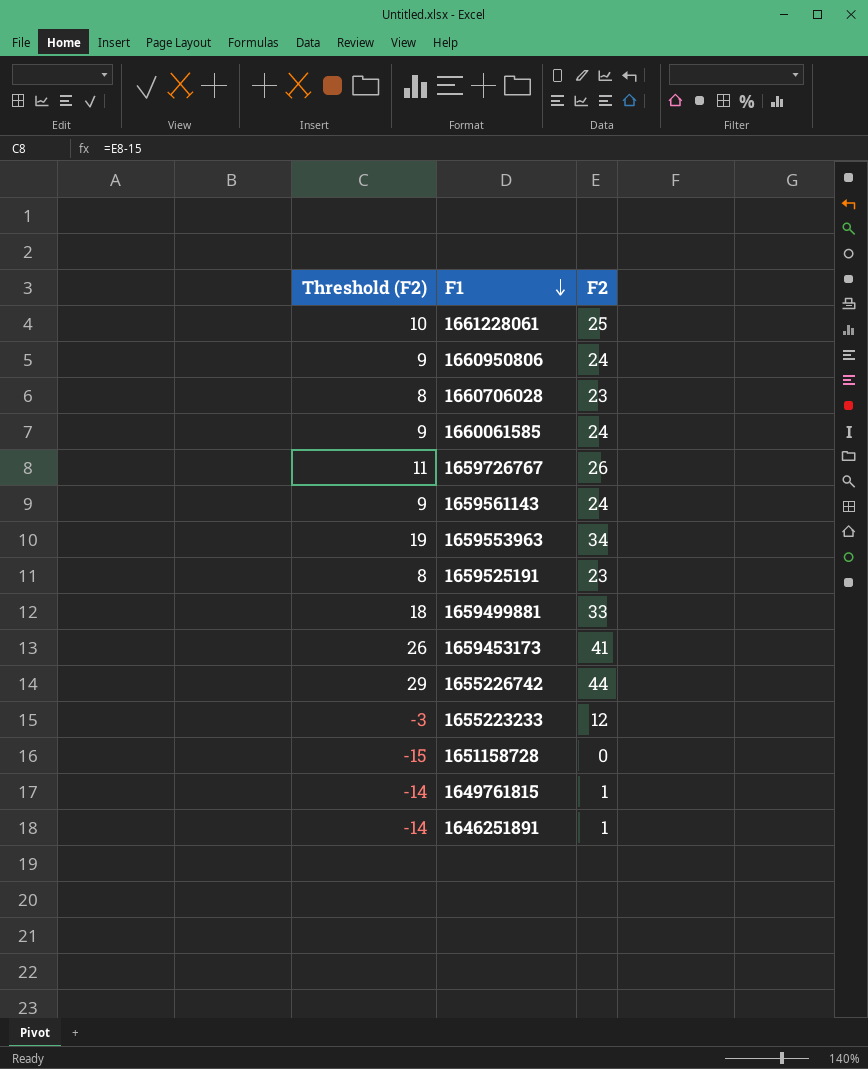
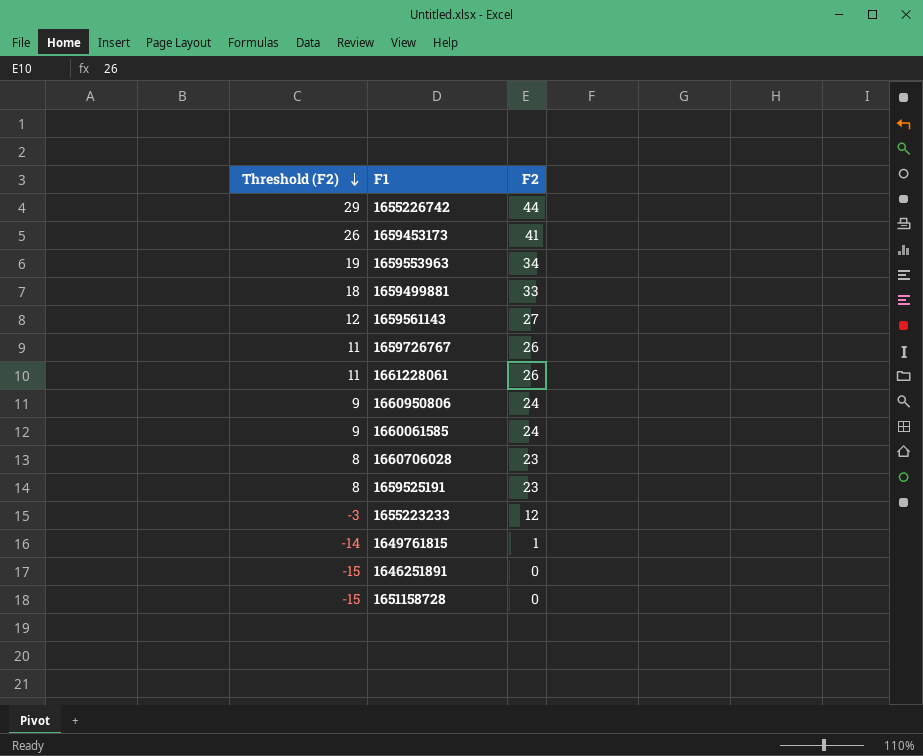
row order: F1 descending -> Threshold (F2) descending
1659561143 | Threshold (F2): 9 -> 12
1659561143 | F2: 24 -> 27
1661228061 | Threshold (F2): 10 -> 11
1661228061 | F2: 25 -> 26
1646251891 | Threshold (F2): -14 -> -15
1646251891 | F2: 1 -> 0

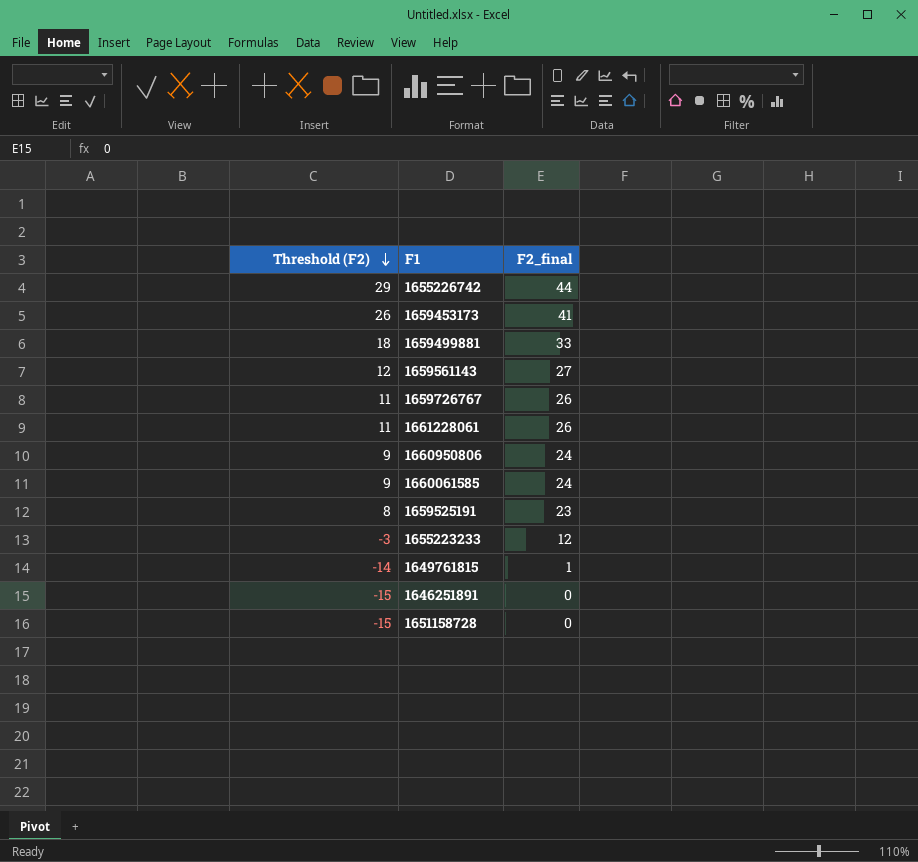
column name: F2 -> F2_final
row 1659553963: 19 | 34 -> none
row 1660706028: 8 | 23 -> none

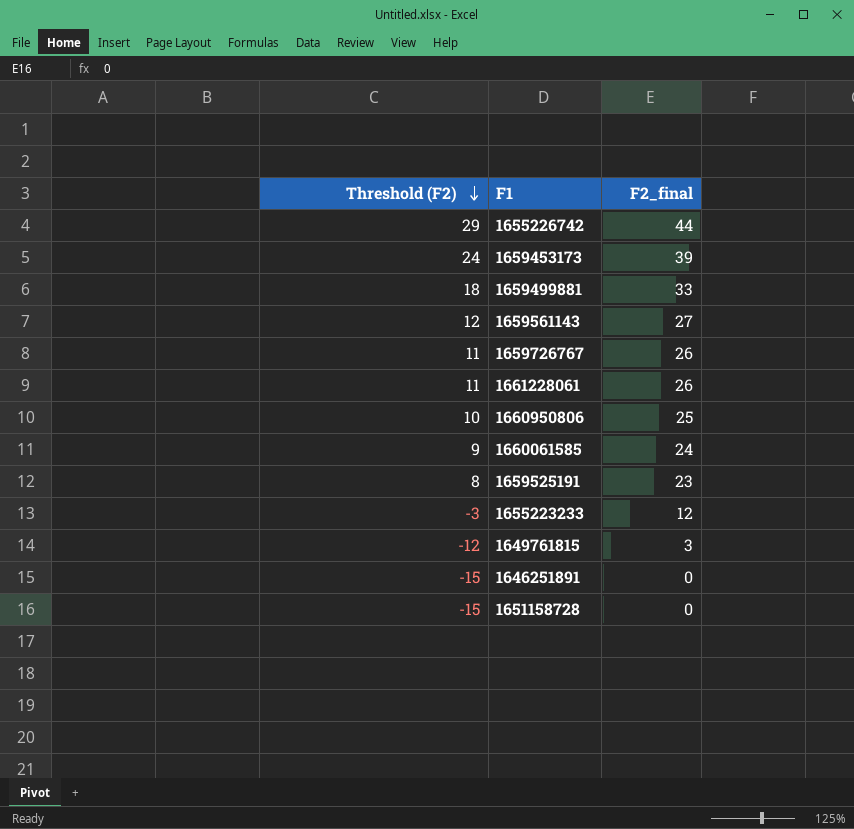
1659453173 | Threshold (F2): 26 -> 24
1659453173 | F2_final: 41 -> 39
1660950806 | Threshold (F2): 9 -> 10
1660950806 | F2_final: 24 -> 25
1649761815 | Threshold (F2): -14 -> -12
1649761815 | F2_final: 1 -> 3

